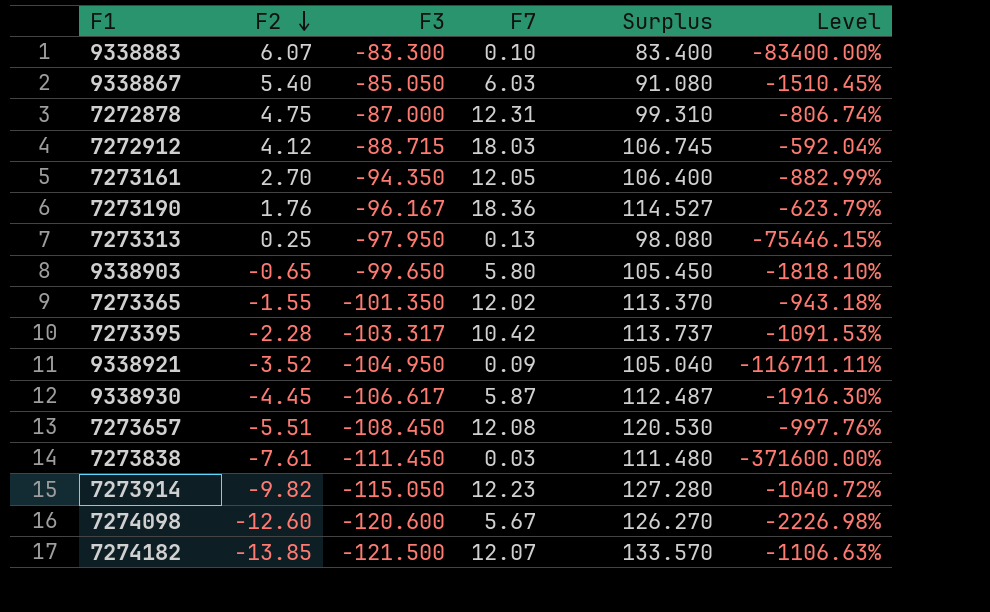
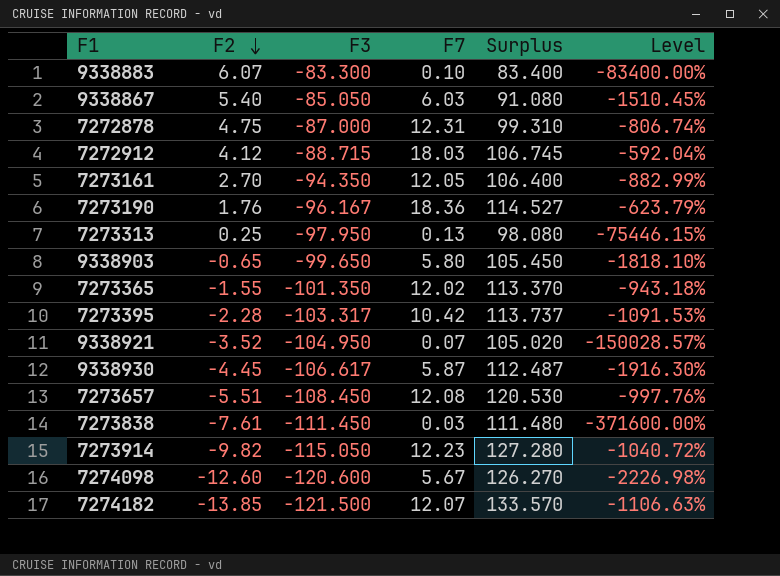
9338921 | F7: 0.09 -> 0.07
9338921 | Surplus: 105.040 -> 105.020
9338921 | Level: -116711.11% -> -150028.57%

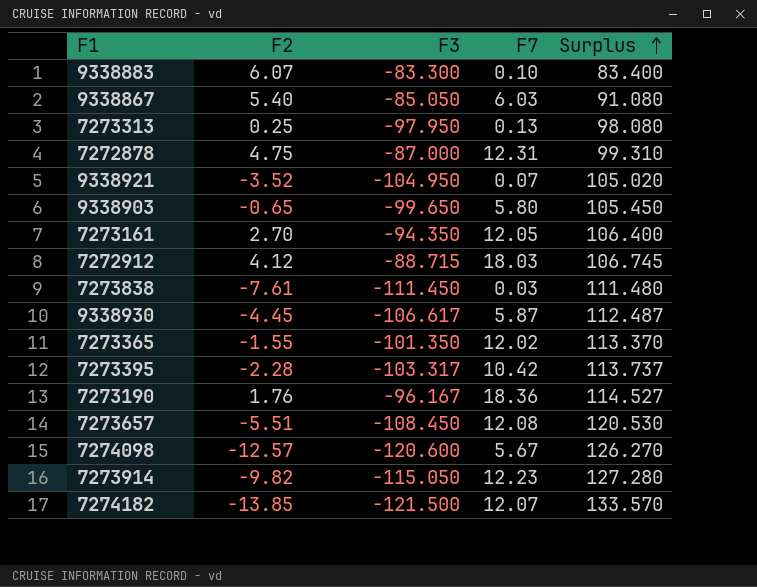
row order: F2 descending -> Surplus ascending
column Level | formula: ([F3] - [F7]) / [F7] -> none
7274098 | F2: -12.60 -> -12.57

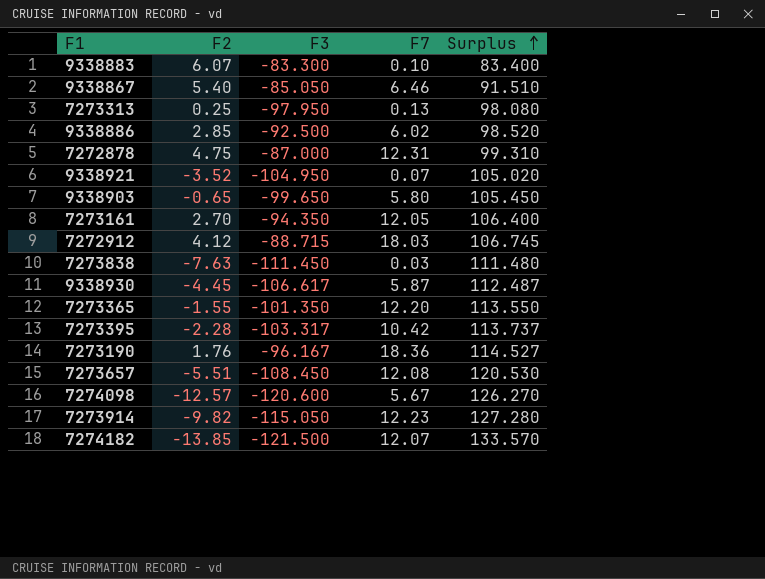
9338867 | F7: 6.03 -> 6.46
9338867 | Surplus: 91.080 -> 91.510
row 9338886: none -> 2.85 | -92.500 | 6.02 | 98.520
7273838 | F2: -7.61 -> -7.63
7273365 | F7: 12.02 -> 12.20
7273365 | Surplus: 113.370 -> 113.550

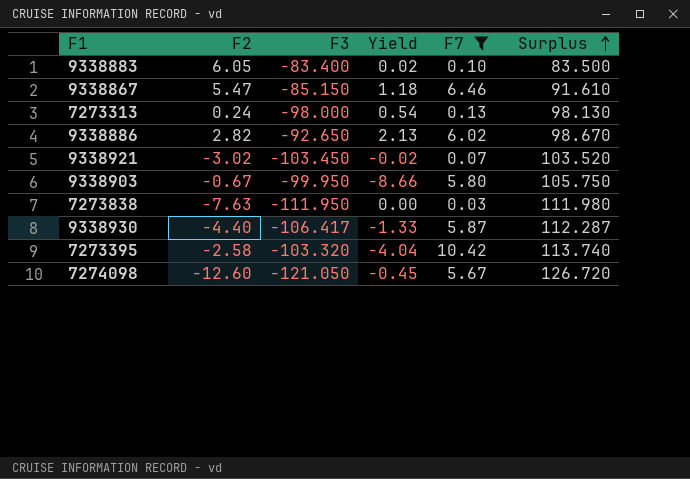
filter: none -> F7 <= 10.42
column Yield | formula: none -> [F7] / [F2]
9338883 | F2: 6.07 -> 6.05
9338883 | F3: -83.300 -> -83.400
9338883 | Surplus: 83.400 -> 83.500
9338867 | F2: 5.40 -> 5.47
9338867 | F3: -85.050 -> -85.150
9338867 | Surplus: 91.510 -> 91.610
7273313 | F2: 0.25 -> 0.24
7273313 | F3: -97.950 -> -98.000
7273313 | Surplus: 98.080 -> 98.130
9338886 | F2: 2.85 -> 2.82
9338886 | F3: -92.500 -> -92.650
9338886 | Surplus: 98.520 -> 98.670
9338921 | F2: -3.52 -> -3.02
9338921 | F3: -104.950 -> -103.450
9338921 | Surplus: 105.020 -> 103.520
9338903 | F2: -0.65 -> -0.67
9338903 | F3: -99.650 -> -99.950
9338903 | Surplus: 105.450 -> 105.750
7273838 | F3: -111.450 -> -111.950
7273838 | Surplus: 111.480 -> 111.980
9338930 | F2: -4.45 -> -4.40
9338930 | F3: -106.617 -> -106.417
9338930 | Surplus: 112.487 -> 112.287
7273395 | F2: -2.28 -> -2.58
7273395 | F3: -103.317 -> -103.320
7273395 | Surplus: 113.737 -> 113.740
7274098 | F2: -12.57 -> -12.60
7274098 | F3: -120.600 -> -121.050
7274098 | Surplus: 126.270 -> 126.720

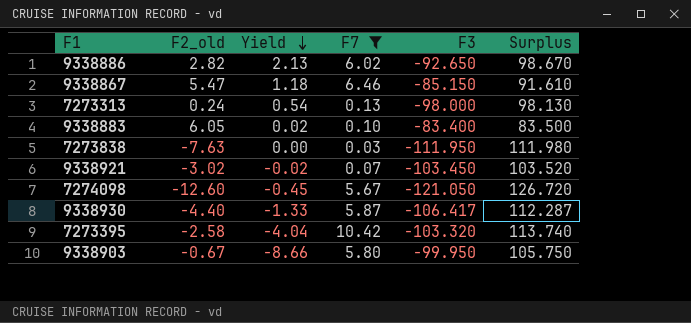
row order: Surplus ascending -> Yield descending
column name: F2 -> F2_old
column F3 | position: 3 -> 5

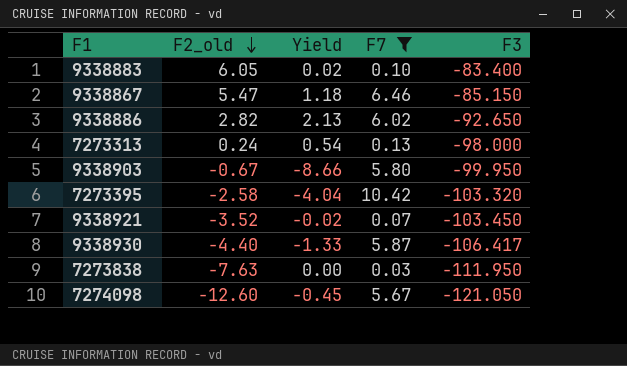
row order: Yield descending -> F2_old descending
column Surplus | formula: [F7] - [F3] -> none
9338921 | F2_old: -3.02 -> -3.52

